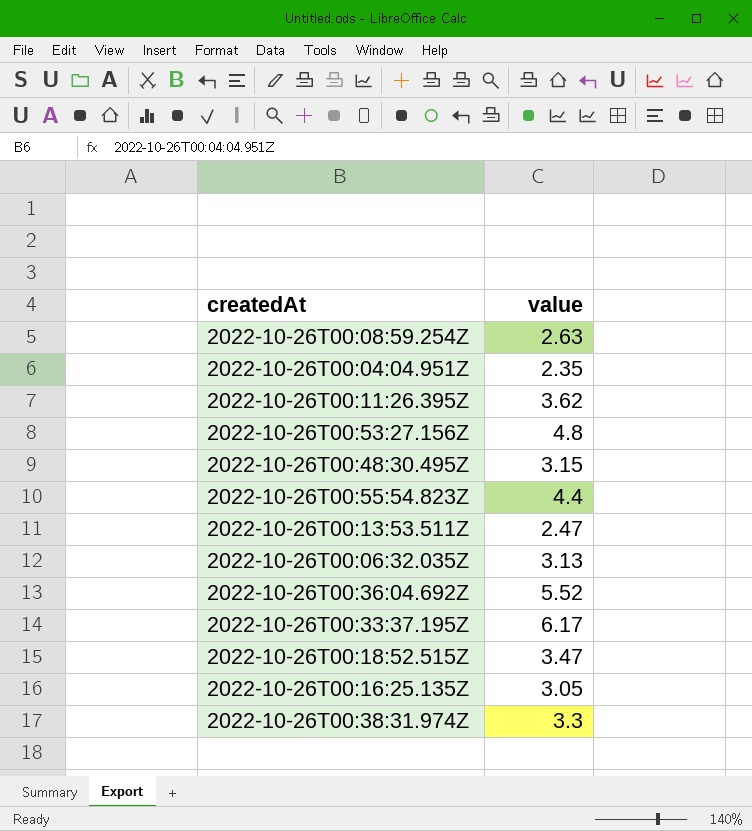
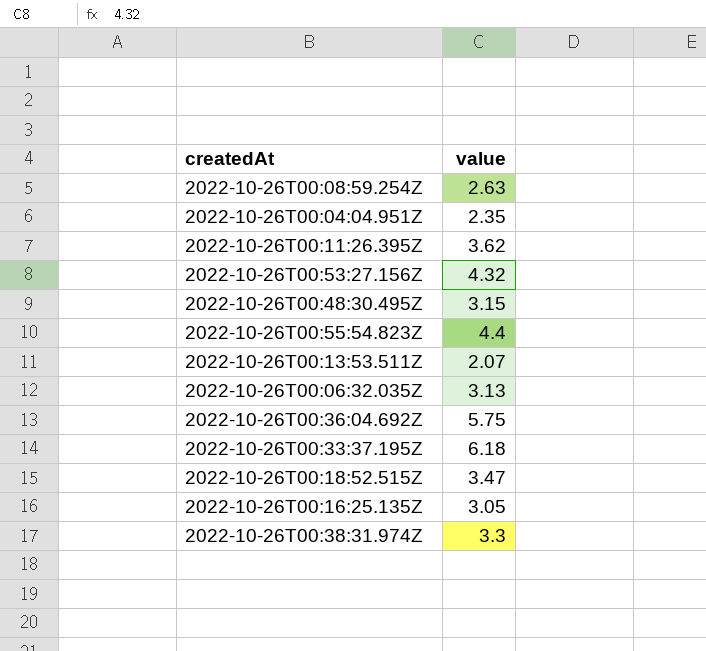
2022-10-26T00:53:27.156Z | value: 4.8 -> 4.32
2022-10-26T00:13:53.511Z | value: 2.47 -> 2.07
2022-10-26T00:36:04.692Z | value: 5.52 -> 5.75
2022-10-26T00:33:37.195Z | value: 6.17 -> 6.18

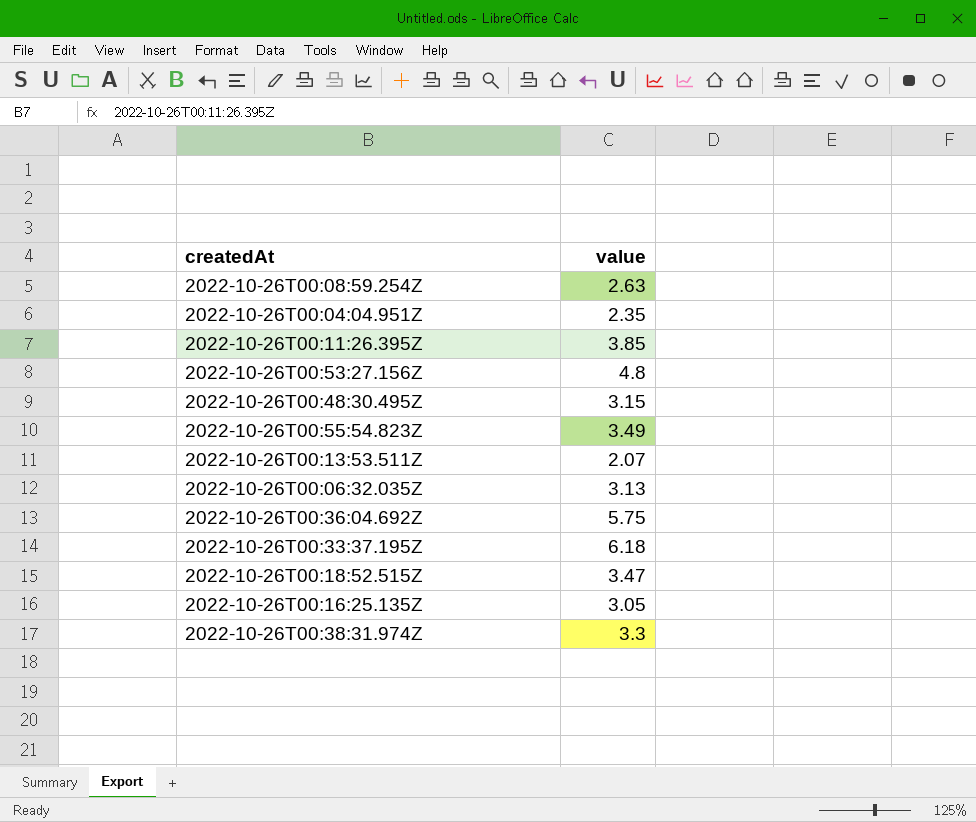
2022-10-26T00:11:26.395Z | value: 3.62 -> 3.85
2022-10-26T00:53:27.156Z | value: 4.32 -> 4.8
2022-10-26T00:55:54.823Z | value: 4.4 -> 3.49

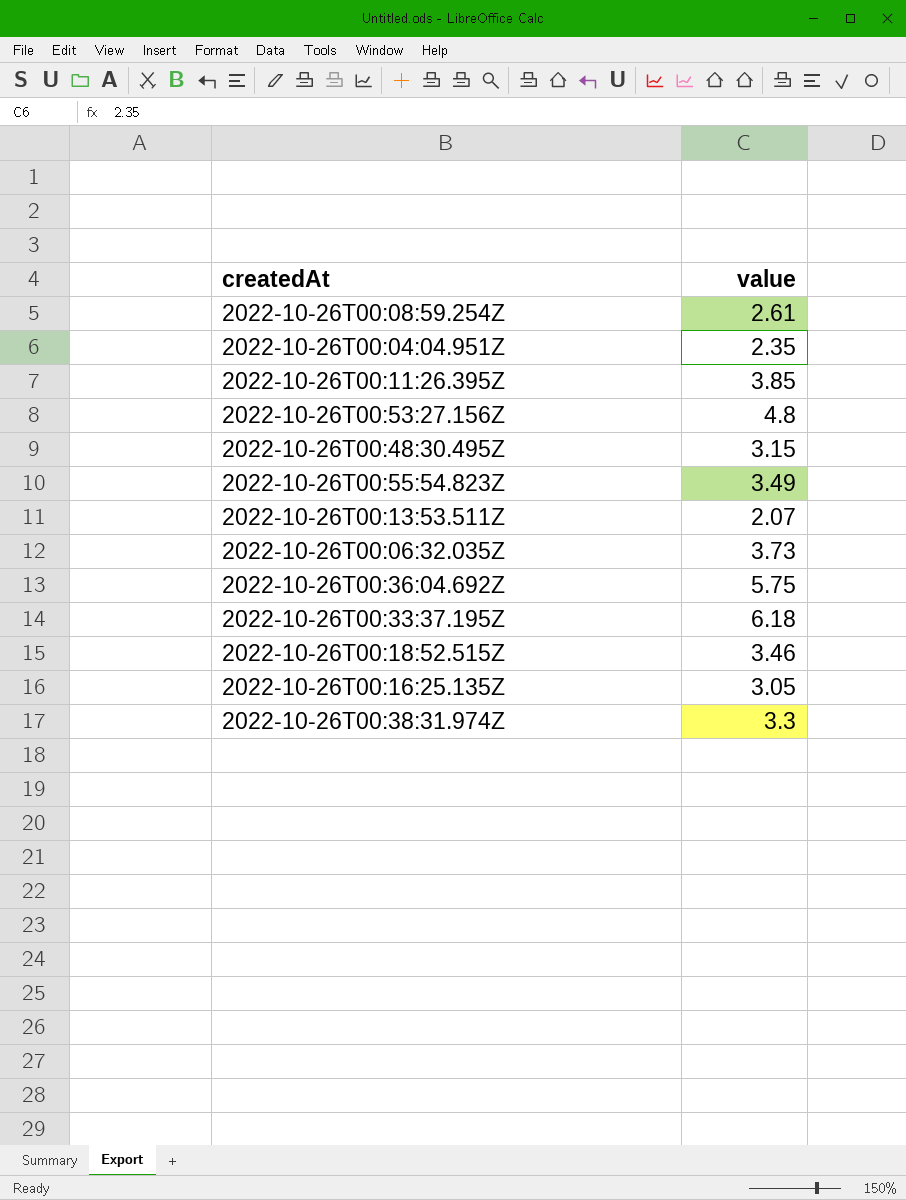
2022-10-26T00:08:59.254Z | value: 2.63 -> 2.61
2022-10-26T00:06:32.035Z | value: 3.13 -> 3.73
2022-10-26T00:18:52.515Z | value: 3.47 -> 3.46

